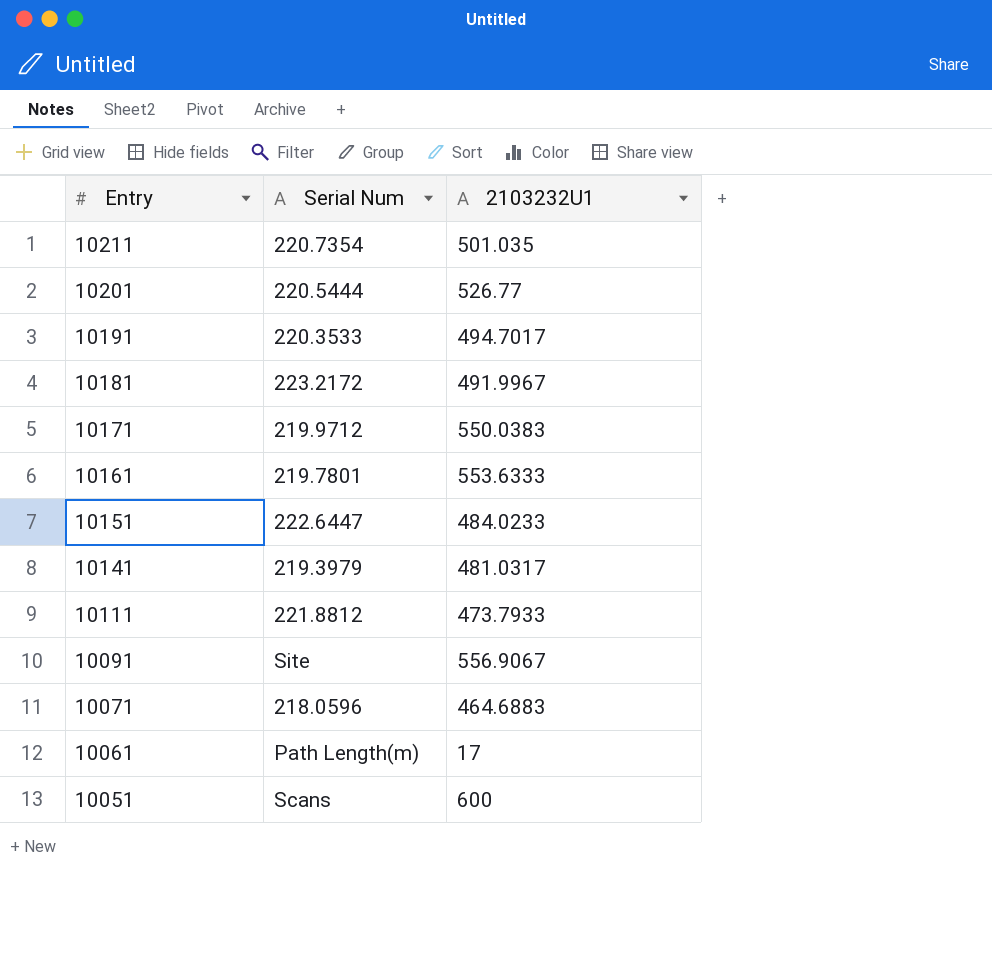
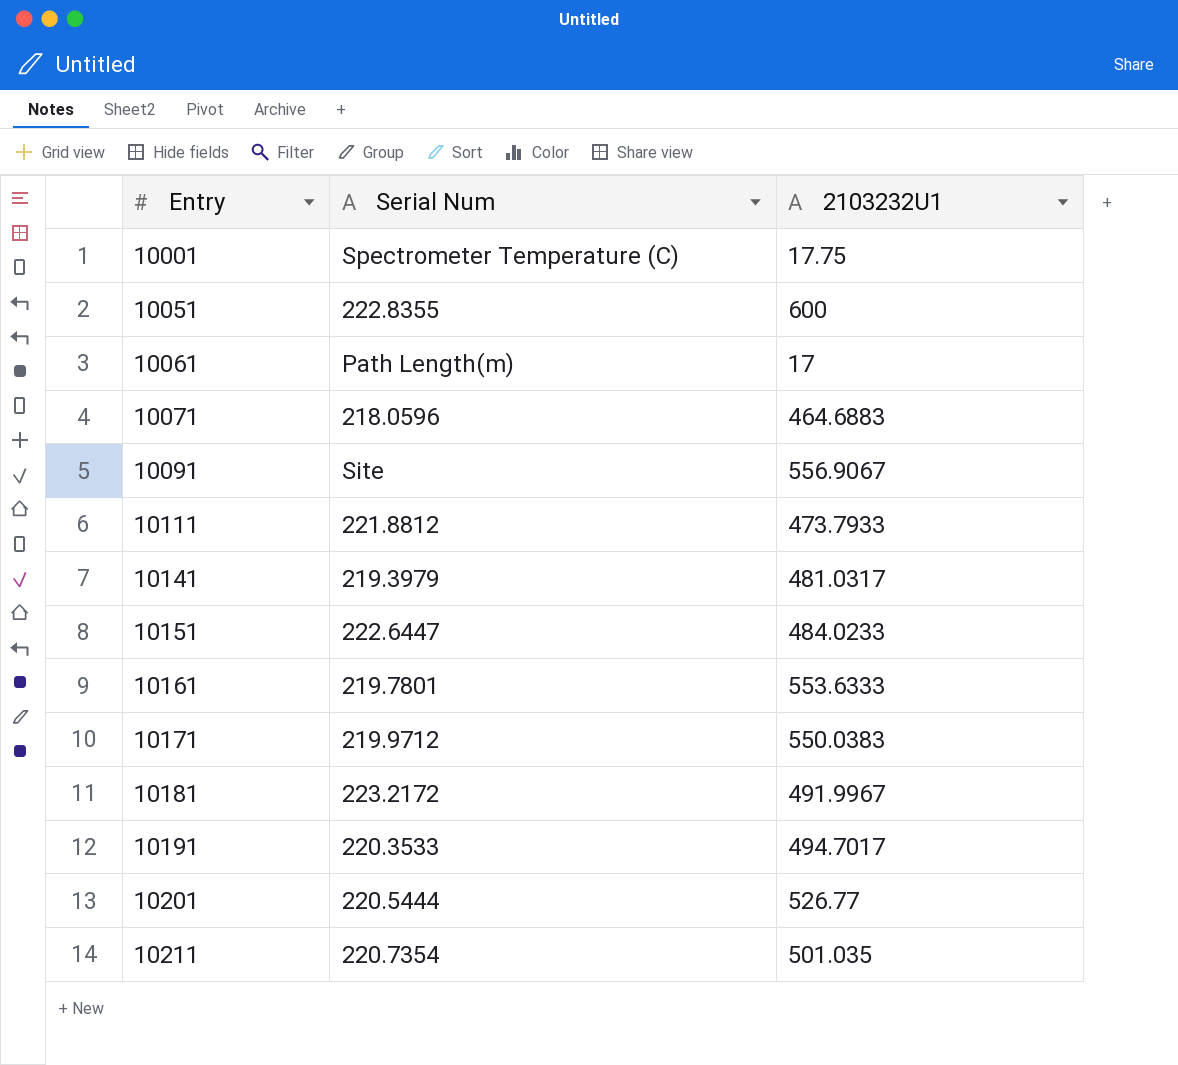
row order: Entry descending -> Entry ascending
row 10001: none -> Spectrometer Temperature (C) | 17.75
10051 | Serial Num: Scans -> 222.8355

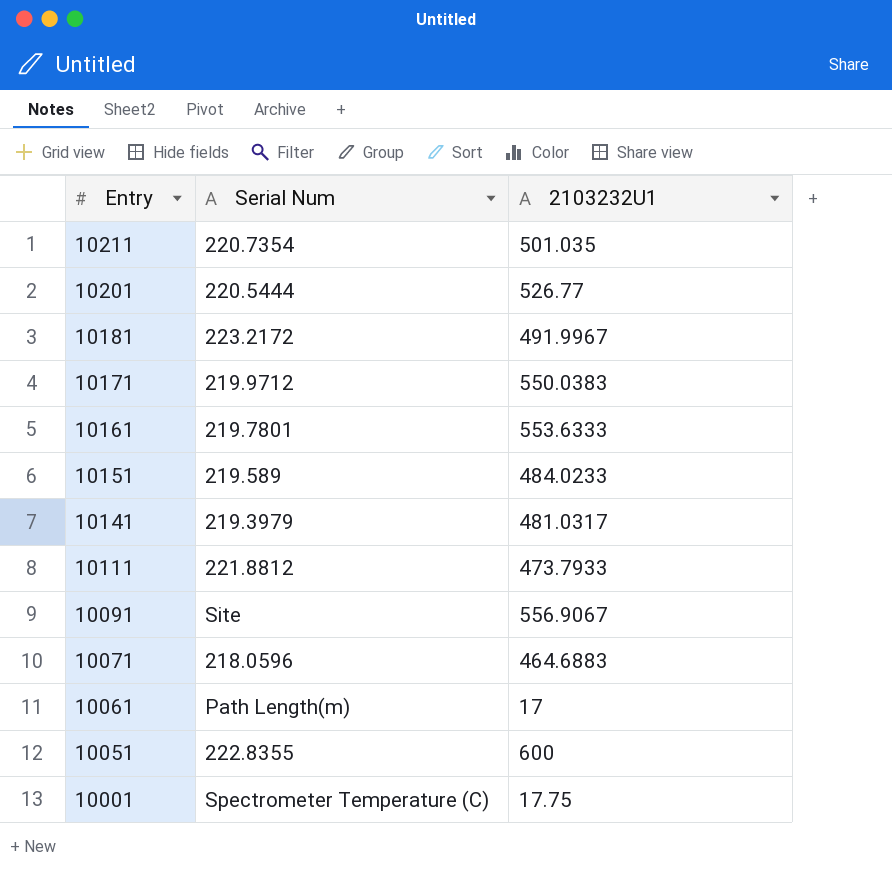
row order: Entry ascending -> Entry descending
row 10191: 220.3533 | 494.7017 -> none
10151 | Serial Num: 222.6447 -> 219.589

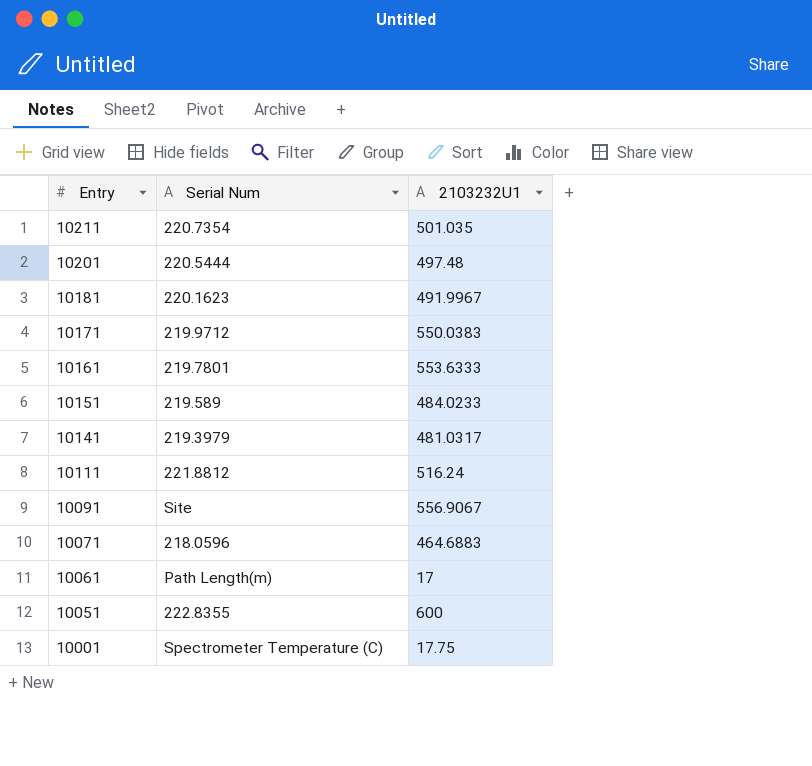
10201 | 2103232U1: 526.77 -> 497.48
10181 | Serial Num: 223.2172 -> 220.1623
10111 | 2103232U1: 473.7933 -> 516.24

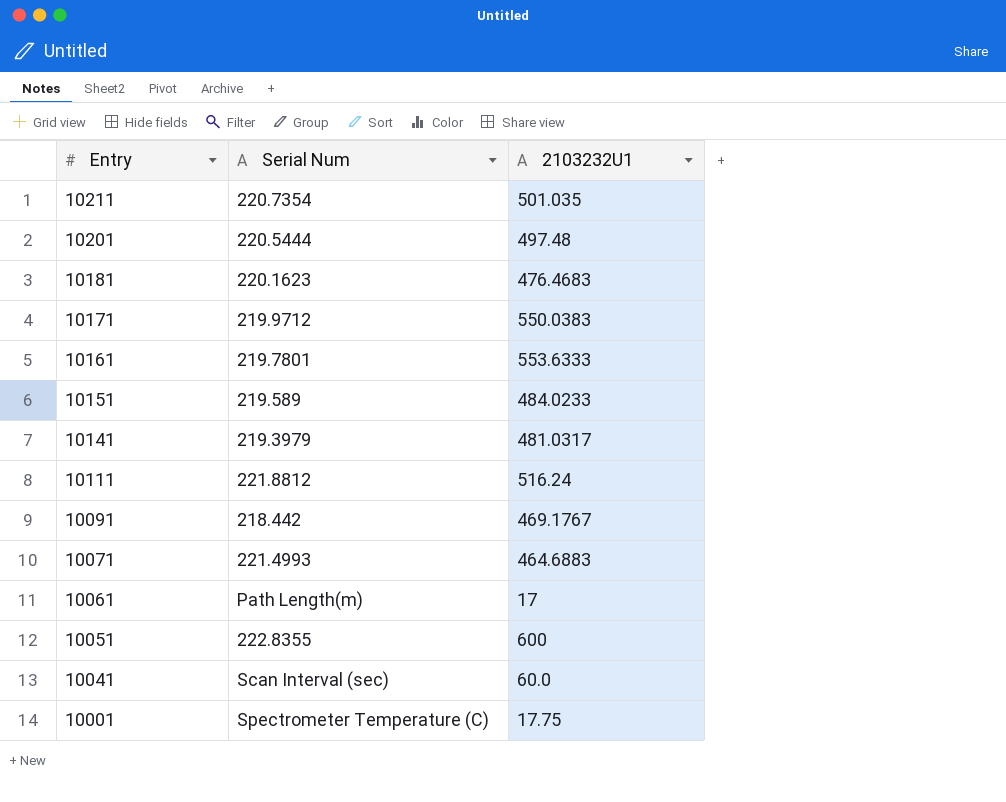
10181 | 2103232U1: 491.9967 -> 476.4683
10091 | Serial Num: Site -> 218.442
10091 | 2103232U1: 556.9067 -> 469.1767
10071 | Serial Num: 218.0596 -> 221.4993
row 10041: none -> Scan Interval (sec) | 60.0

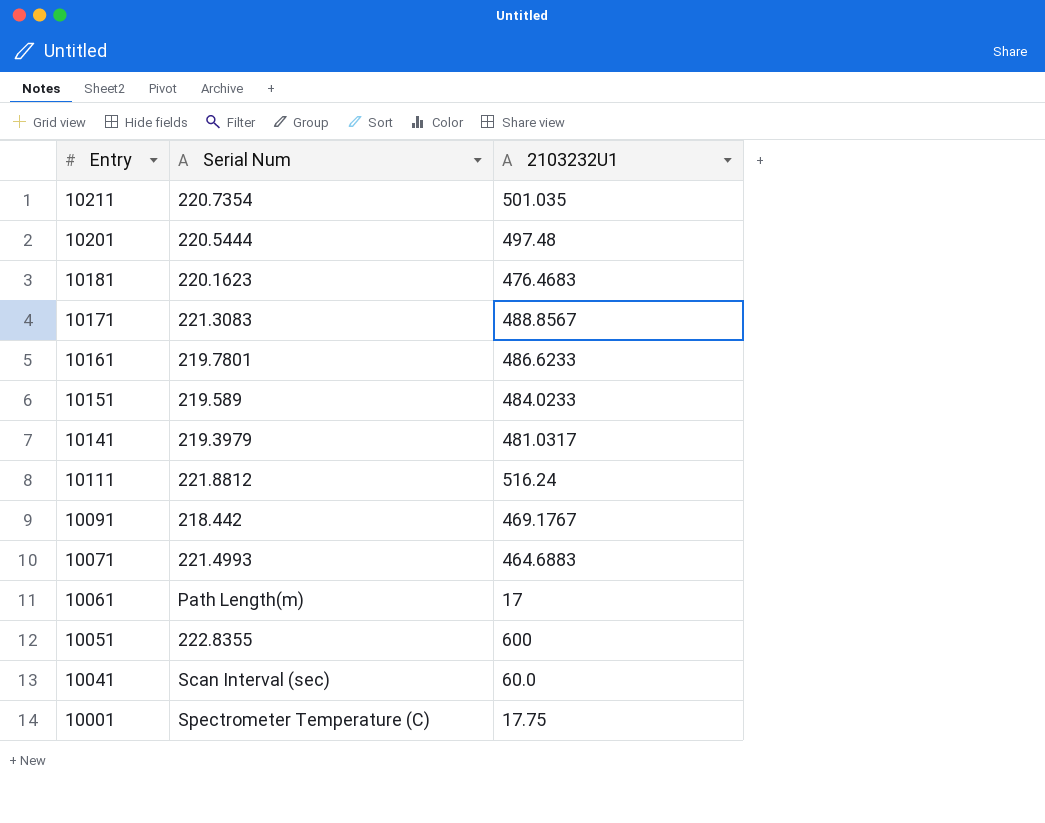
10171 | Serial Num: 219.9712 -> 221.3083
10171 | 2103232U1: 550.0383 -> 488.8567
10161 | 2103232U1: 553.6333 -> 486.6233

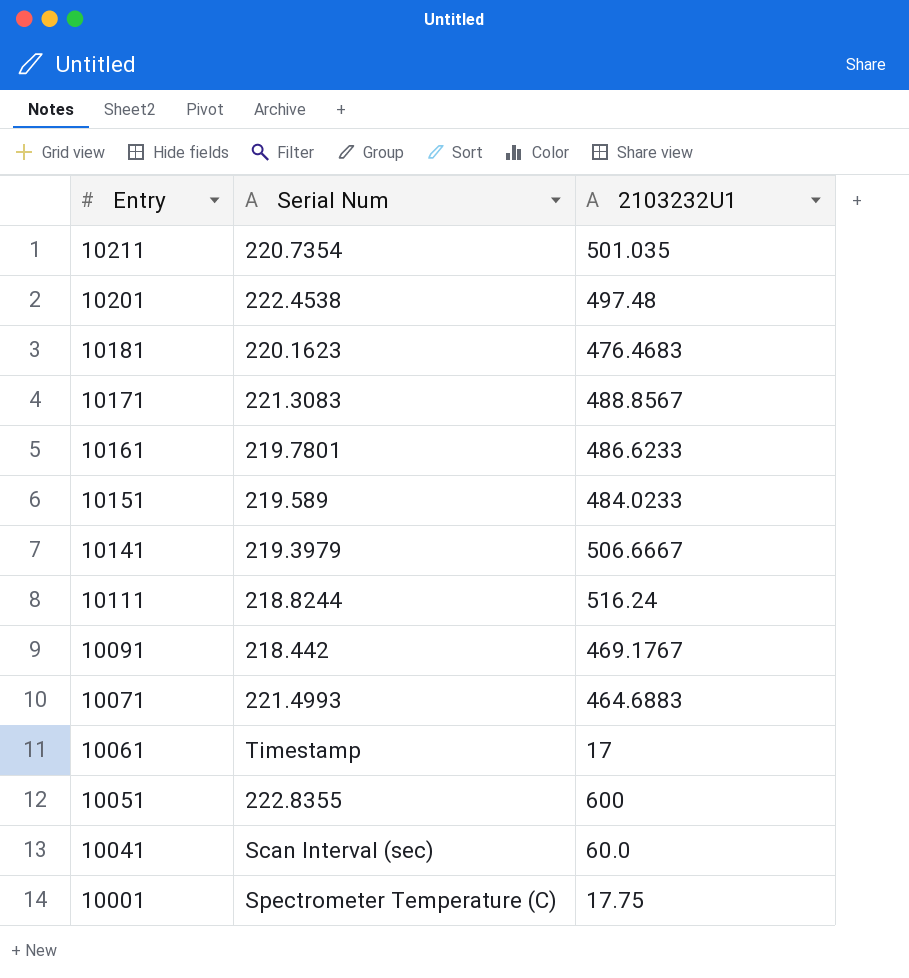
10201 | Serial Num: 220.5444 -> 222.4538
10141 | 2103232U1: 481.0317 -> 506.6667
10111 | Serial Num: 221.8812 -> 218.8244
10061 | Serial Num: Path Length(m) -> Timestamp

